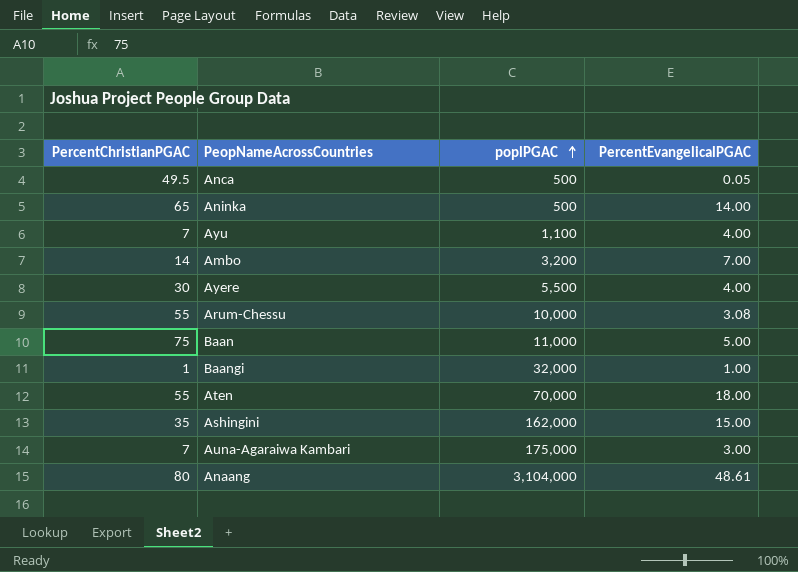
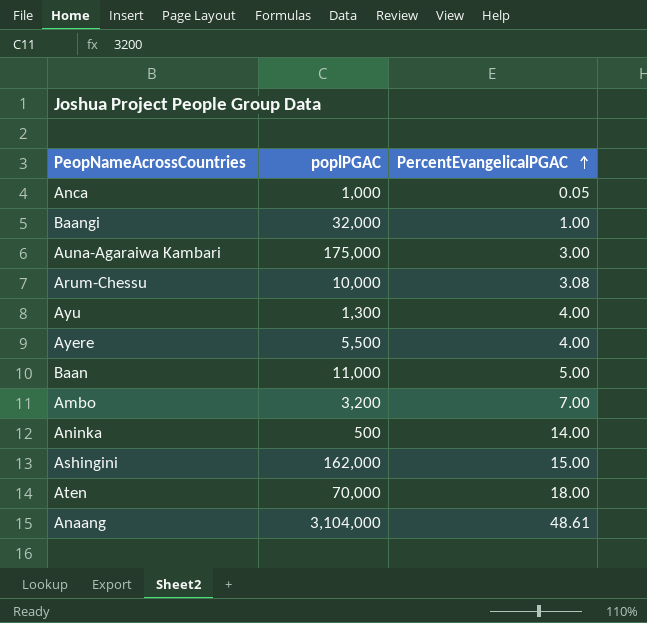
row order: poplPGAC ascending -> PercentEvangelicalPGAC ascending
column PercentChristianPGAC | position: 1 -> none
Anca | poplPGAC: 500 -> 1,000
Ayu | poplPGAC: 1,100 -> 1,300

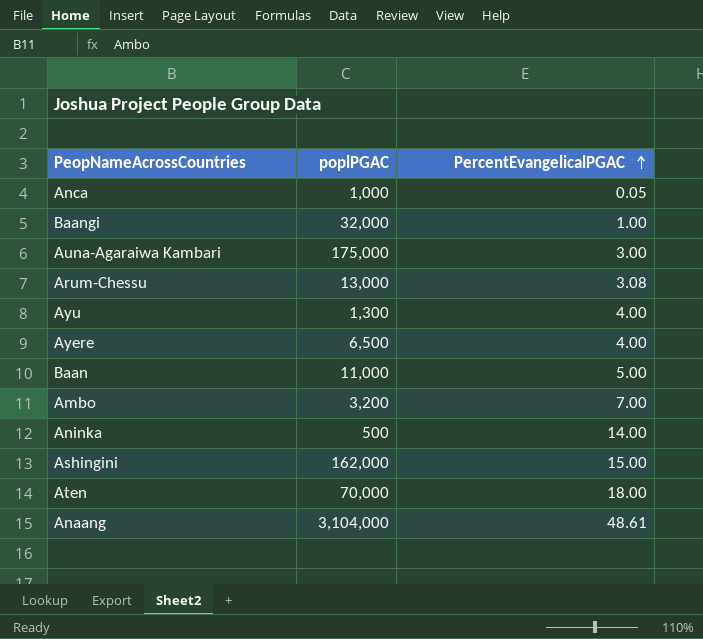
Arum-Chessu | poplPGAC: 10,000 -> 13,000
Ayere | poplPGAC: 5,500 -> 6,500

